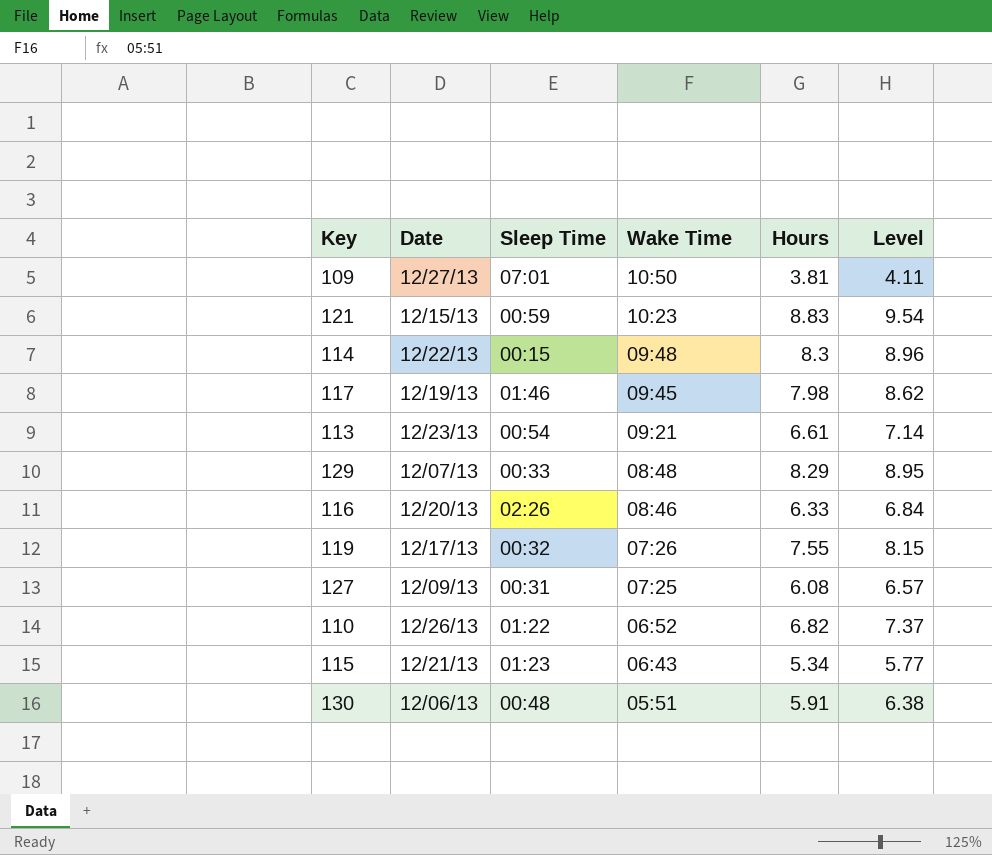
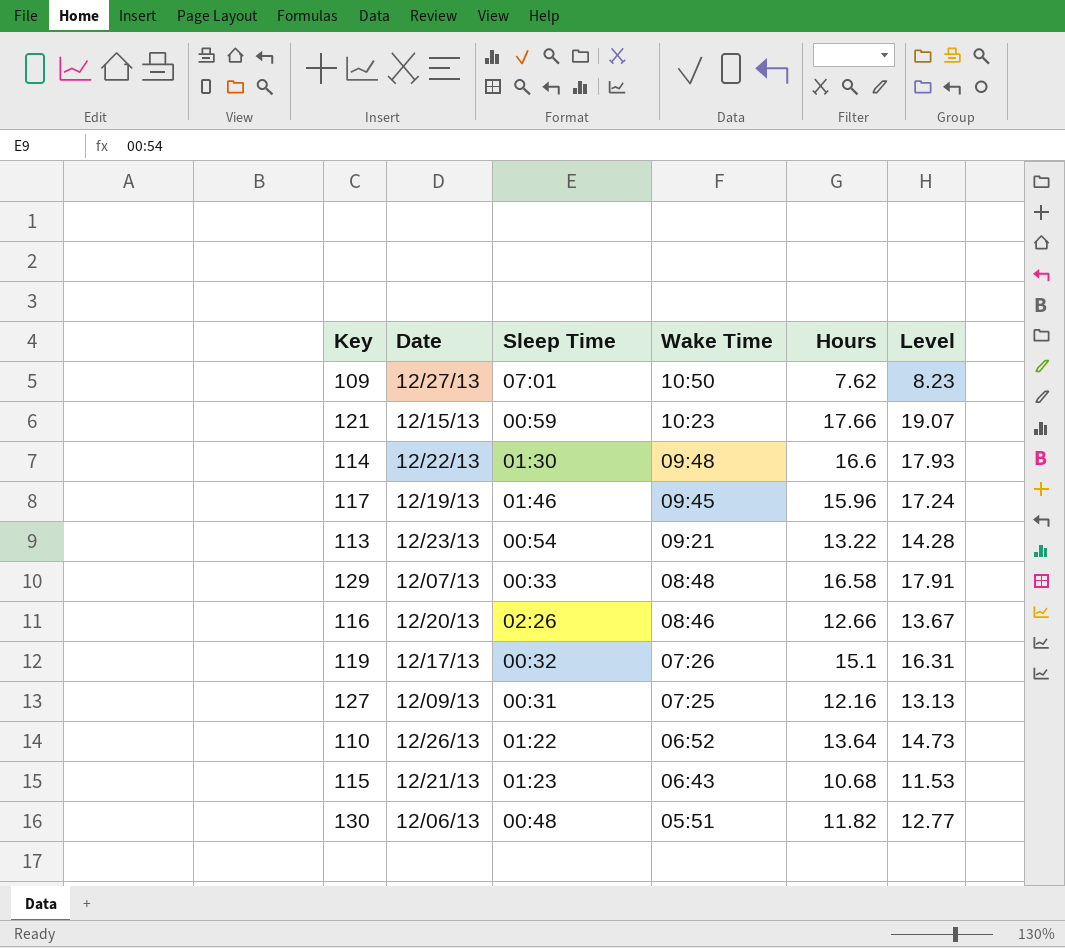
109 | Hours: 3.81 -> 7.62
109 | Level: 4.11 -> 8.23
121 | Hours: 8.83 -> 17.66
121 | Level: 9.54 -> 19.07
114 | Sleep Time: 00:15 -> 01:30
114 | Hours: 8.3 -> 16.6
114 | Level: 8.96 -> 17.93
117 | Hours: 7.98 -> 15.96
117 | Level: 8.62 -> 17.24
113 | Hours: 6.61 -> 13.22
113 | Level: 7.14 -> 14.28
129 | Hours: 8.29 -> 16.58
129 | Level: 8.95 -> 17.91
116 | Hours: 6.33 -> 12.66
116 | Level: 6.84 -> 13.67
119 | Hours: 7.55 -> 15.1
119 | Level: 8.15 -> 16.31
127 | Hours: 6.08 -> 12.16
127 | Level: 6.57 -> 13.13
110 | Hours: 6.82 -> 13.64
110 | Level: 7.37 -> 14.73
115 | Hours: 5.34 -> 10.68
115 | Level: 5.77 -> 11.53
130 | Hours: 5.91 -> 11.82
130 | Level: 6.38 -> 12.77

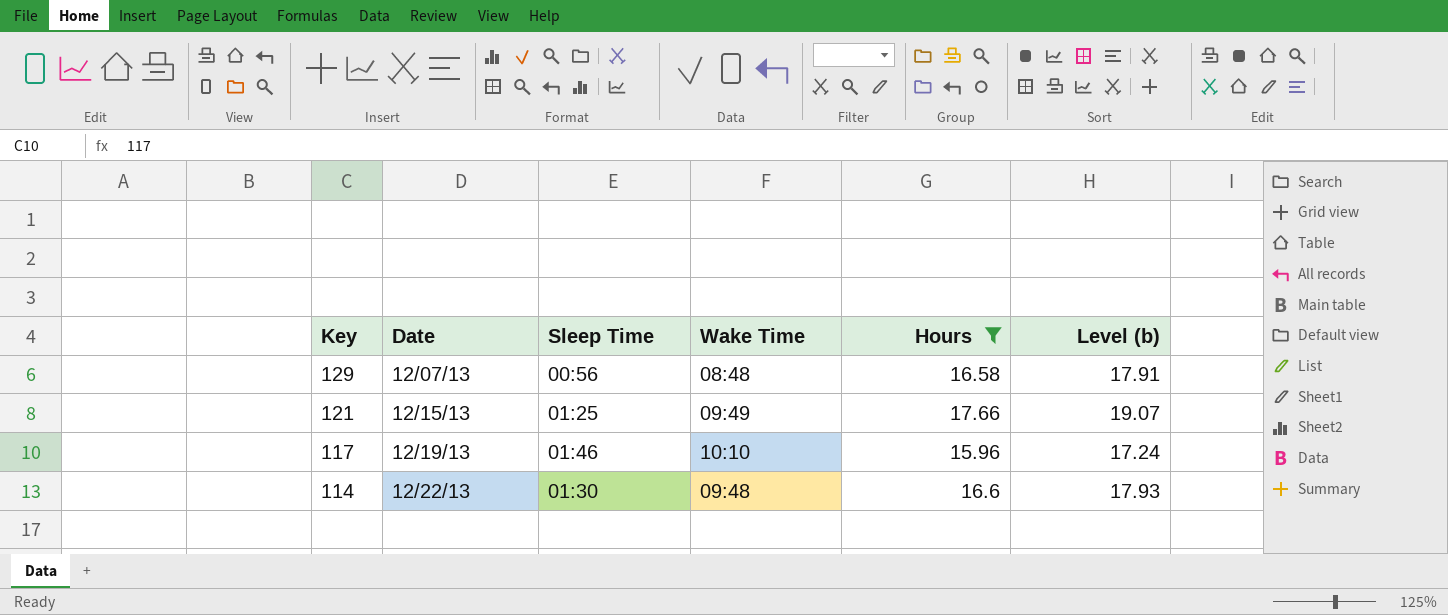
filter: none -> Hours >= 15.96
row order: Wake Time descending -> Key descending
column name: Level -> Level (b)
129 | Sleep Time: 00:33 -> 00:56
121 | Sleep Time: 00:59 -> 01:25
121 | Wake Time: 10:23 -> 09:49
117 | Wake Time: 09:45 -> 10:10

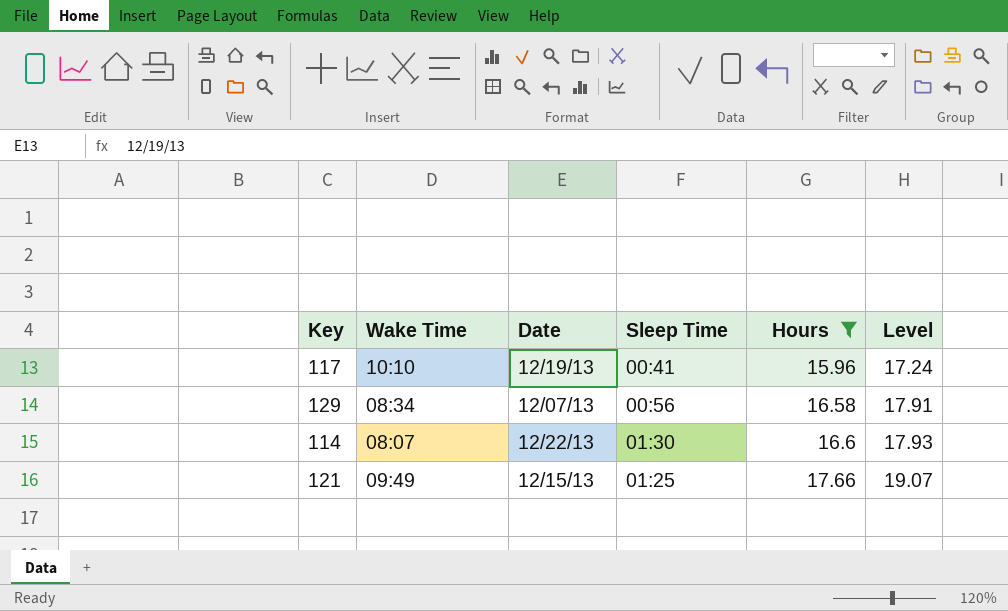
row order: Key descending -> Hours ascending
column Wake Time | position: 4 -> 2
column name: Level (b) -> Level
117 | Sleep Time: 01:46 -> 00:41
129 | Wake Time: 08:48 -> 08:34
114 | Wake Time: 09:48 -> 08:07

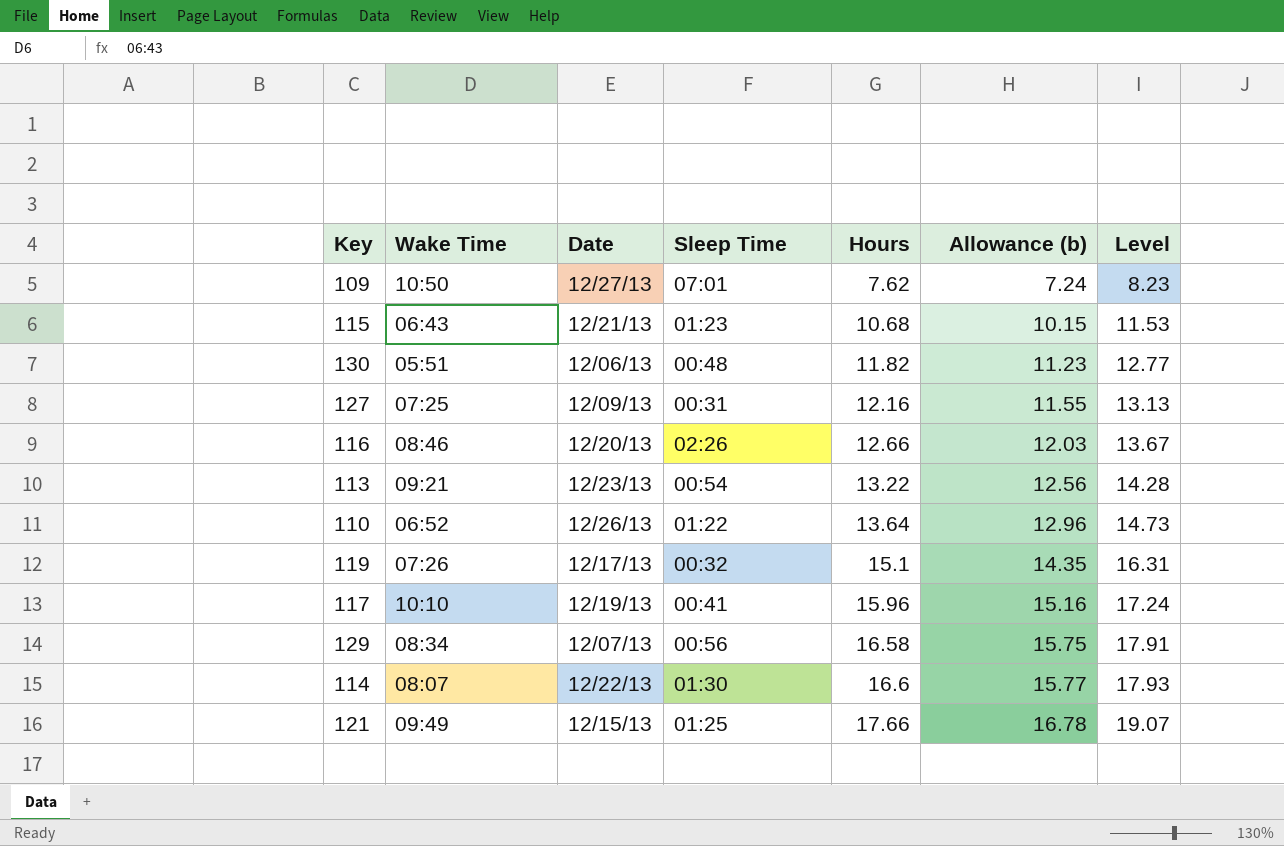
filter: Hours >= 15.96 -> none
column Allowance (b) | formula: none -> [Hours] * 0.95

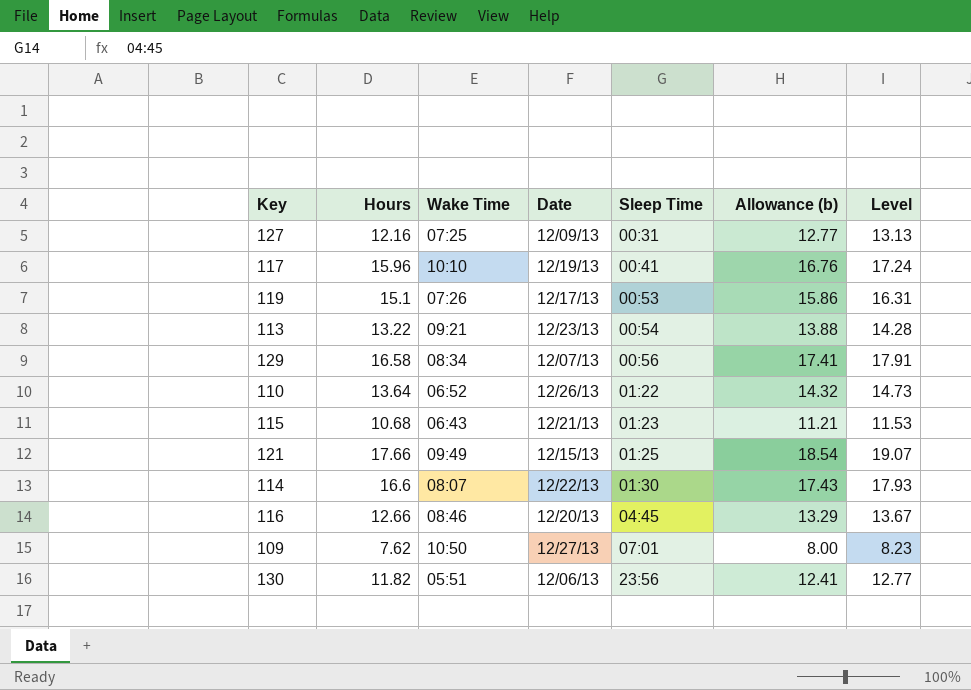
row order: Hours ascending -> Sleep Time ascending
column Hours | position: 5 -> 2
column Allowance (b) | formula: [Hours] * 0.95 -> [Hours] * 1.05
119 | Sleep Time: 00:32 -> 00:53
116 | Sleep Time: 02:26 -> 04:45
130 | Sleep Time: 00:48 -> 23:56

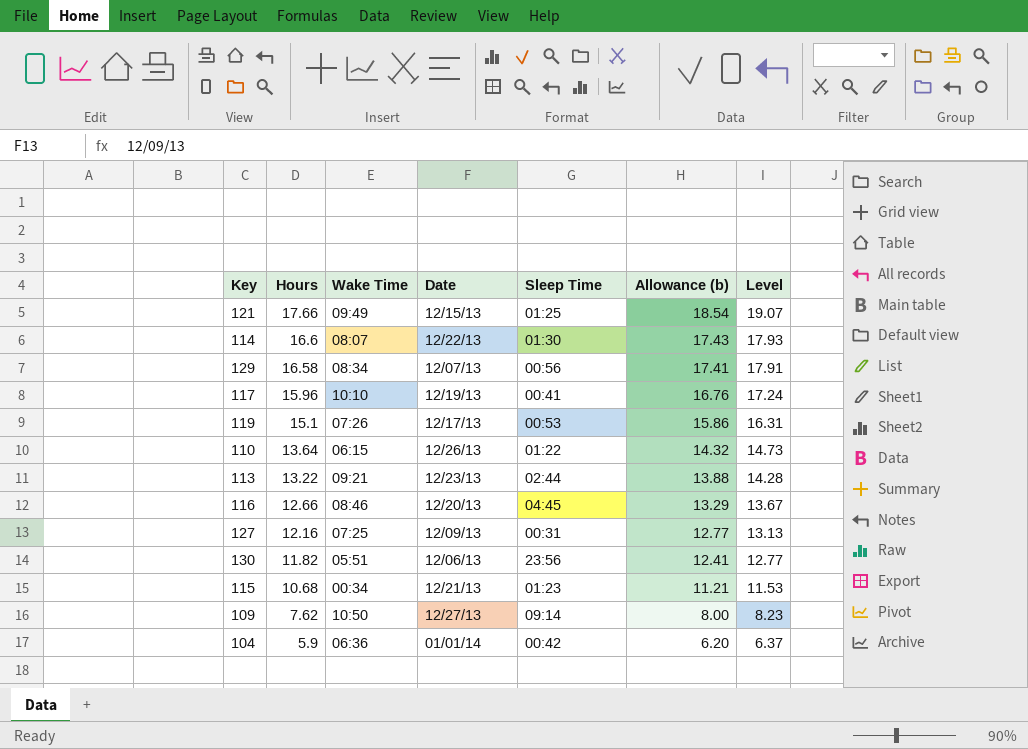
row order: Sleep Time ascending -> Hours descending
110 | Wake Time: 06:52 -> 06:15
113 | Sleep Time: 00:54 -> 02:44
115 | Wake Time: 06:43 -> 00:34
109 | Sleep Time: 07:01 -> 09:14
row 104: none -> 5.9 | 06:36 | 01/01/14 | 00:42 | 6.20 | 6.37

